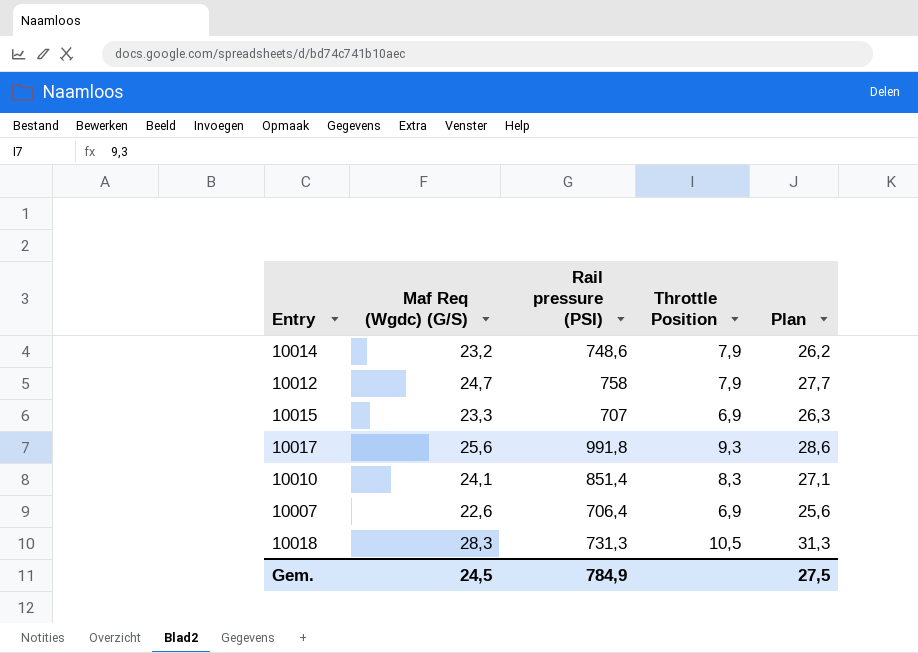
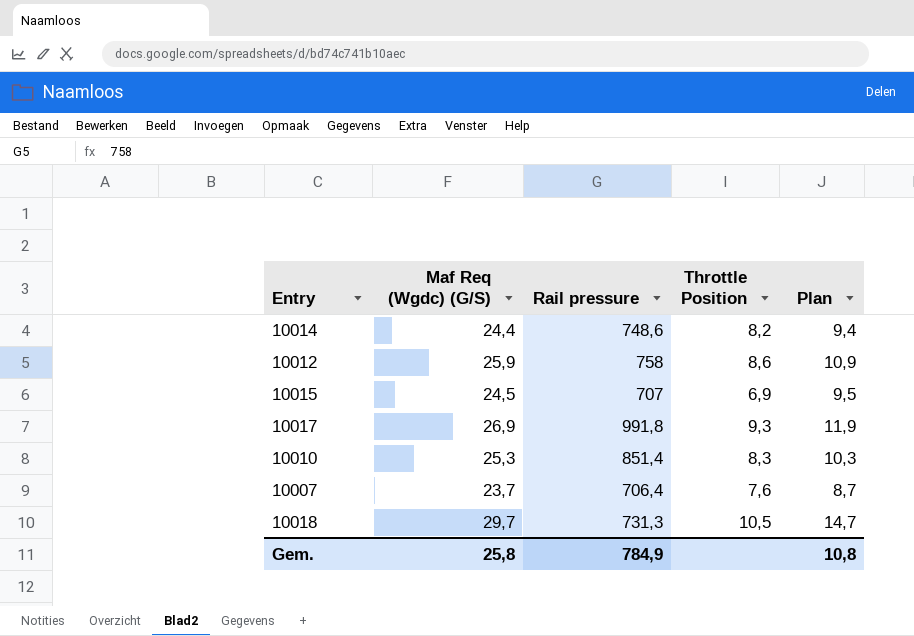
column name: Rail pressure (PSI) -> Rail pressure
column Plan | formula: [Maf Req (Wgdc) (G/S)] + 3 -> [Maf Req (Wgdc) (G/S)] - 15
10014 | Maf Req (Wgdc) (G/S): 23,2 -> 24,4
10014 | Throttle Position: 7,9 -> 8,2
10012 | Maf Req (Wgdc) (G/S): 24,7 -> 25,9
10012 | Throttle Position: 7,9 -> 8,6
10015 | Maf Req (Wgdc) (G/S): 23,3 -> 24,5
10017 | Maf Req (Wgdc) (G/S): 25,6 -> 26,9
10010 | Maf Req (Wgdc) (G/S): 24,1 -> 25,3
10007 | Maf Req (Wgdc) (G/S): 22,6 -> 23,7
10007 | Throttle Position: 6,9 -> 7,6
10018 | Maf Req (Wgdc) (G/S): 28,3 -> 29,7
Gem. | Maf Req (Wgdc) (G/S): 24,5 -> 25,8
Gem. | Plan: 27,5 -> 10,8

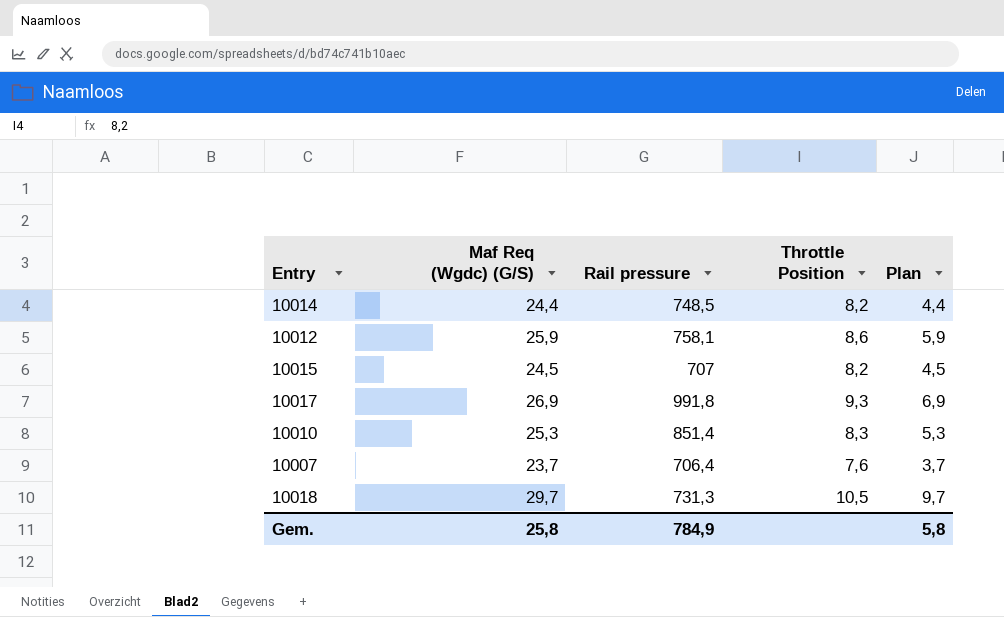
column Plan | formula: [Maf Req (Wgdc) (G/S)] - 15 -> [Maf Req (Wgdc) (G/S)] - 20
10014 | Rail pressure: 748,6 -> 748,5
10012 | Rail pressure: 758 -> 758,1
10015 | Throttle Position: 6,9 -> 8,2
Gem. | Plan: 10,8 -> 5,8

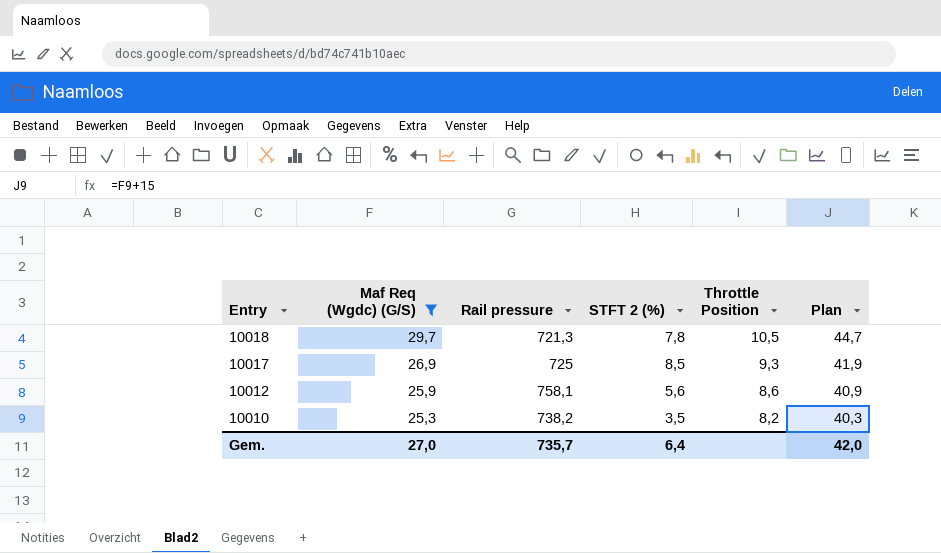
filter: none -> Maf Req (Wgdc) (G/S) >= 25,3
row order: none -> Entry descending
column STFT 2 (%) | position: none -> 4
column Plan | formula: [Maf Req (Wgdc) (G/S)] - 20 -> [Maf Req (Wgdc) (G/S)] + 15
10018 | Rail pressure: 731,3 -> 721,3
10017 | Rail pressure: 991,8 -> 725
10010 | Rail pressure: 851,4 -> 738,2
10010 | Throttle Position: 8,3 -> 8,2
Gem. | Maf Req (Wgdc) (G/S): 25,8 -> 27,0
Gem. | Rail pressure: 784,9 -> 735,7
Gem. | Plan: 5,8 -> 42,0

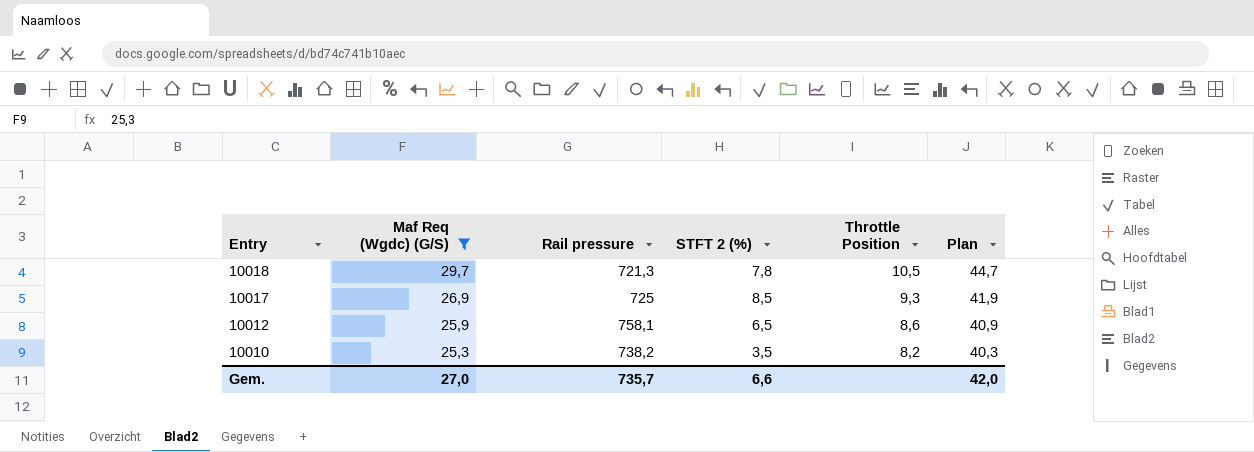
10012 | STFT 2 (%): 5,6 -> 6,5
Gem. | STFT 2 (%): 6,4 -> 6,6

